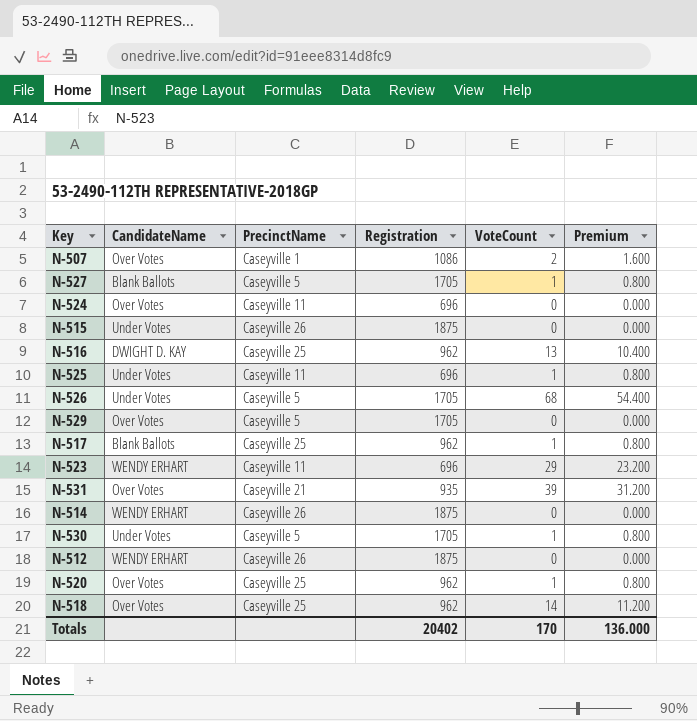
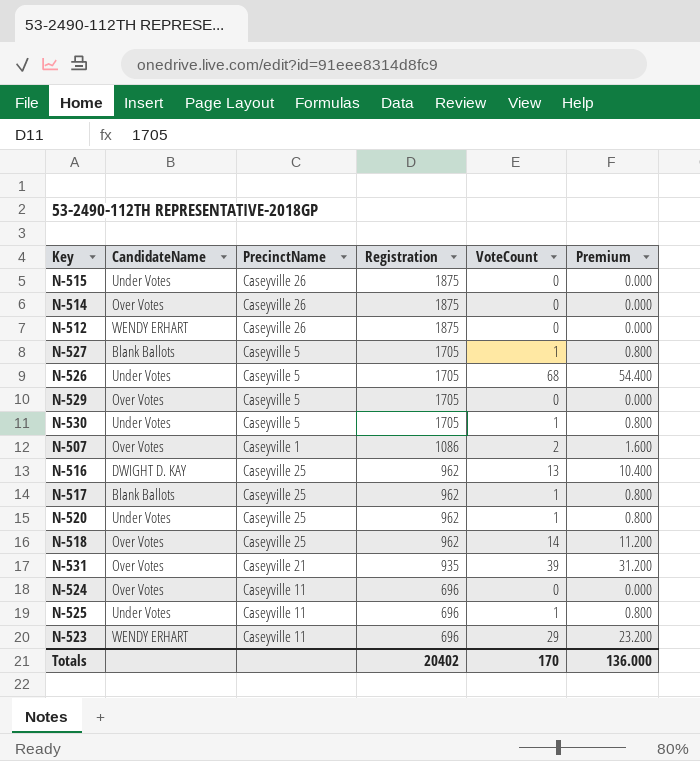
row order: none -> Registration descending
N-514 | CandidateName: WENDY ERHART -> Over Votes
N-520 | CandidateName: Over Votes -> Under Votes

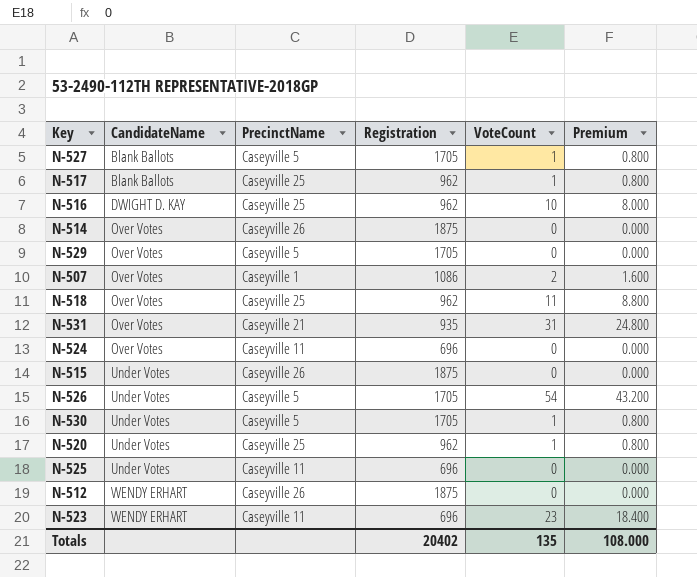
row order: Registration descending -> CandidateName ascending
N-516 | VoteCount: 13 -> 10
N-516 | Premium: 10.400 -> 8.000
N-518 | VoteCount: 14 -> 11
N-518 | Premium: 11.200 -> 8.800
N-531 | VoteCount: 39 -> 31
N-531 | Premium: 31.200 -> 24.800
N-526 | VoteCount: 68 -> 54
N-526 | Premium: 54.400 -> 43.200
N-525 | VoteCount: 1 -> 0
N-525 | Premium: 0.800 -> 0.000
N-523 | VoteCount: 29 -> 23
N-523 | Premium: 23.200 -> 18.400
Totals | VoteCount: 170 -> 135
Totals | Premium: 136.000 -> 108.000

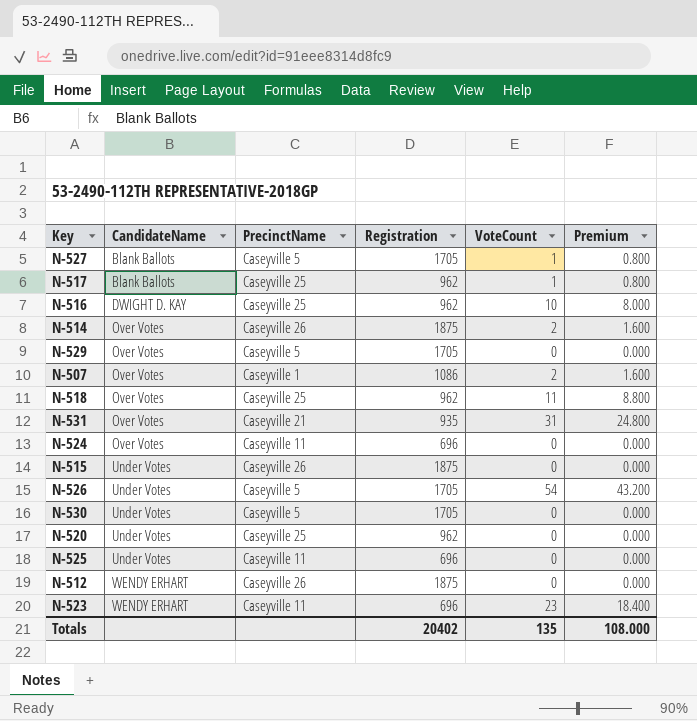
N-514 | VoteCount: 0 -> 2
N-514 | Premium: 0.000 -> 1.600
N-530 | VoteCount: 1 -> 0
N-530 | Premium: 0.800 -> 0.000
N-520 | VoteCount: 1 -> 0
N-520 | Premium: 0.800 -> 0.000

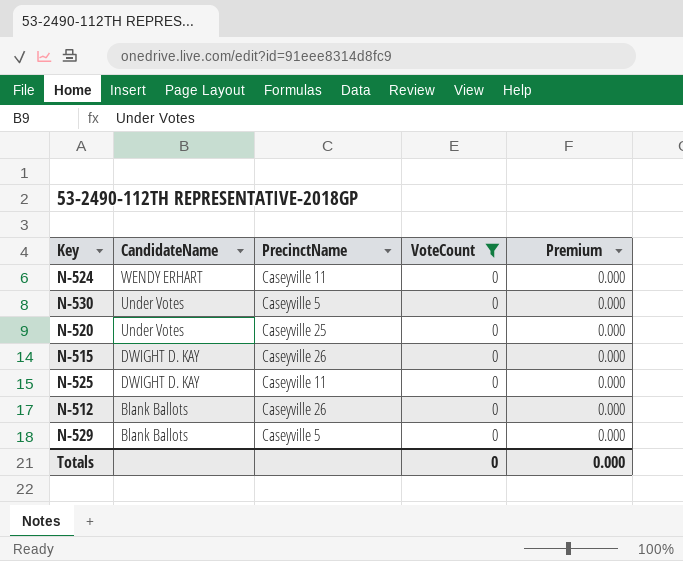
filter: none -> VoteCount = 0
row order: CandidateName ascending -> CandidateName descending
column Registration | position: 4 -> none
N-524 | CandidateName: Over Votes -> WENDY ERHART
N-515 | CandidateName: Under Votes -> DWIGHT D. KAY
N-525 | CandidateName: Under Votes -> DWIGHT D. KAY
N-512 | CandidateName: WENDY ERHART -> Blank Ballots
N-529 | CandidateName: Over Votes -> Blank Ballots
Totals | VoteCount: 135 -> 0
Totals | Premium: 108.000 -> 0.000

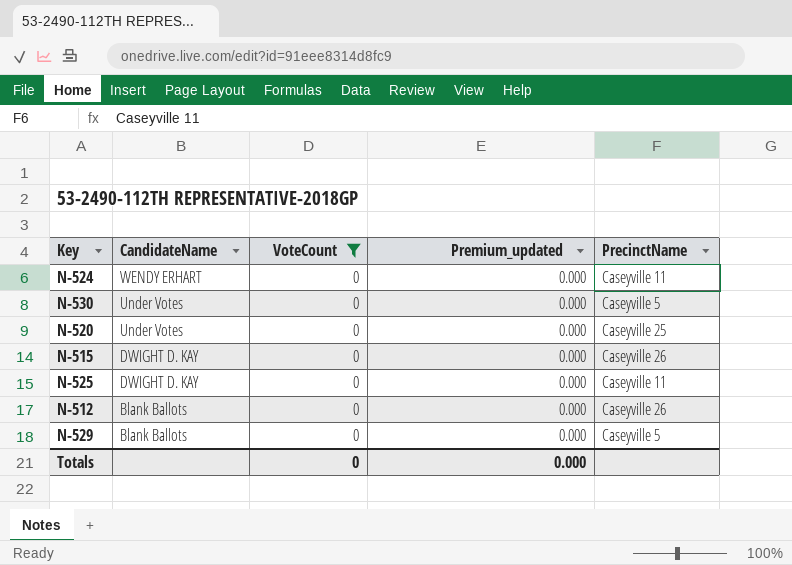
column name: Premium -> Premium_updated
column PrecinctName | position: 3 -> 5

